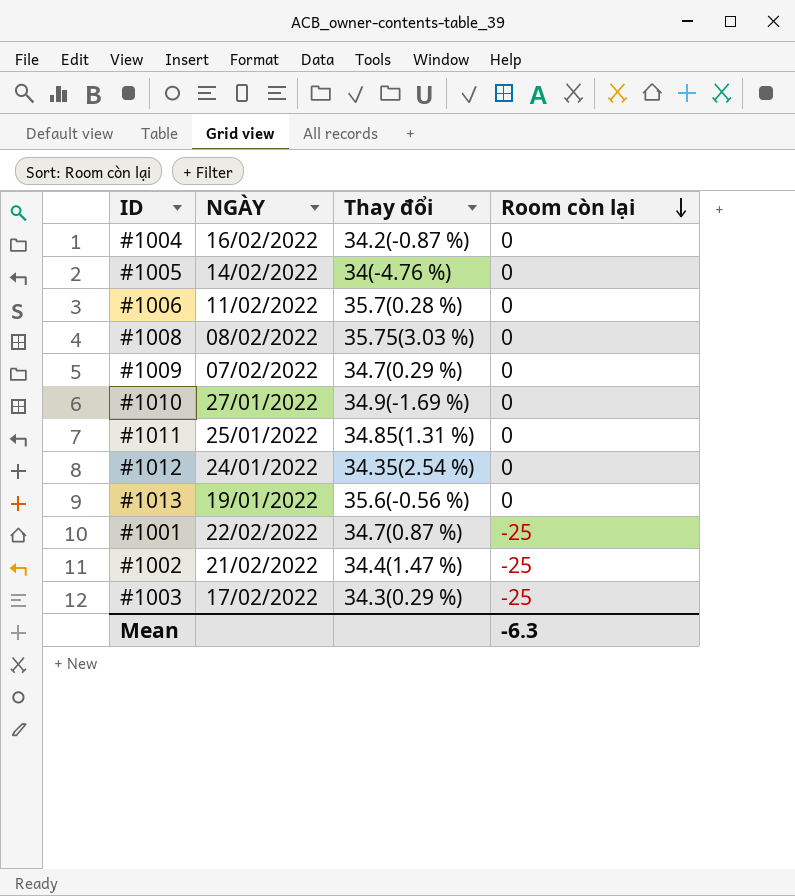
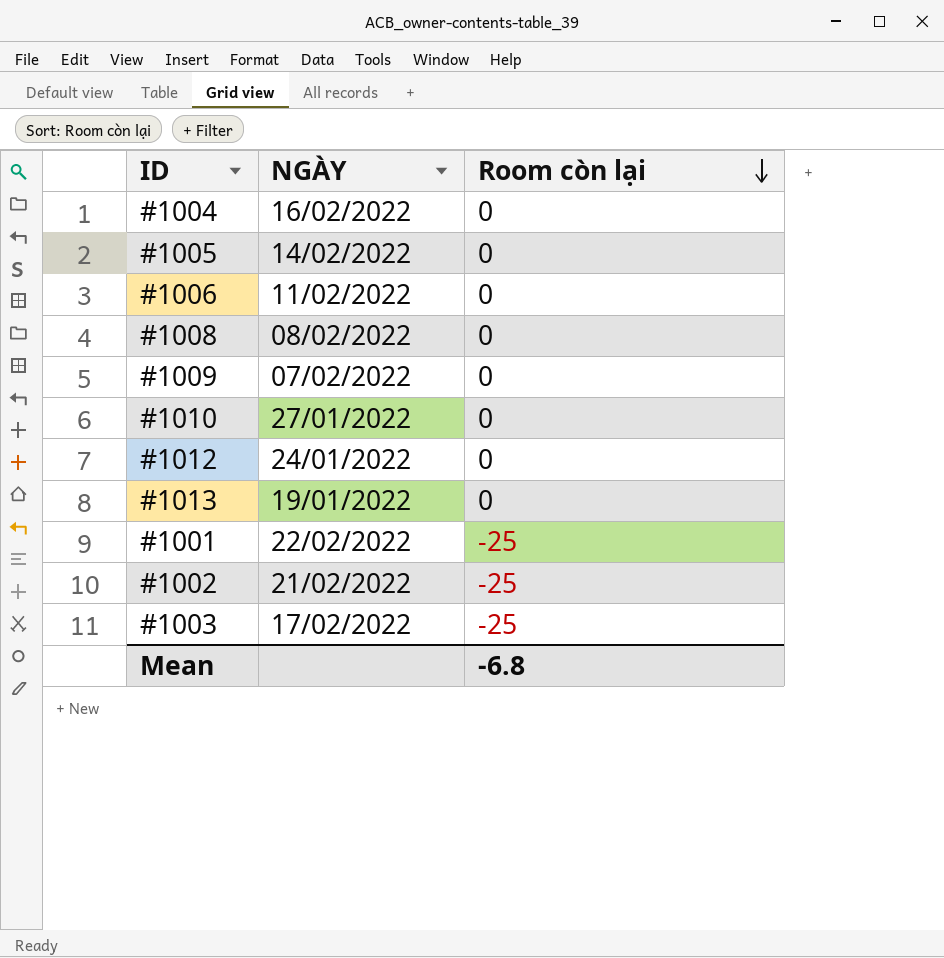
column Thay đổi | position: 3 -> none
row #1011: 25/01/2022 | 34.85(1.31 %) | 0 -> none
Mean | Room còn lại: -6.3 -> -6.8

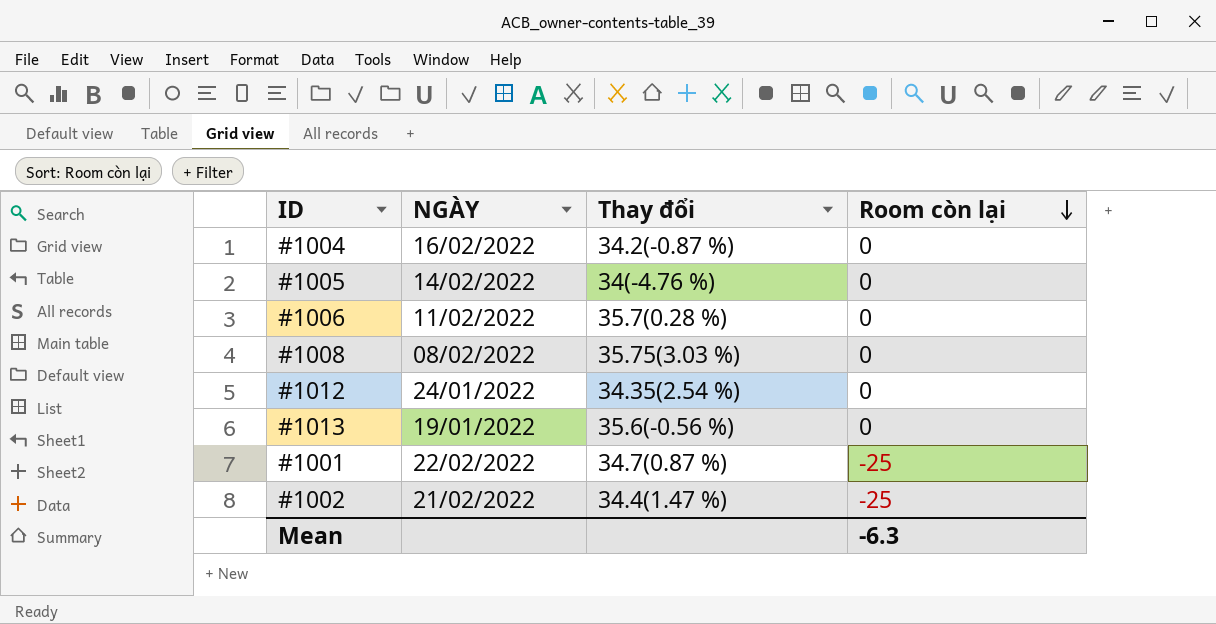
column Thay đổi | position: none -> 3
row #1009: 07/02/2022 | 0 -> none
row #1010: 27/01/2022 | 0 -> none
row #1003: 17/02/2022 | -25 -> none
Mean | Room còn lại: -6.8 -> -6.3

